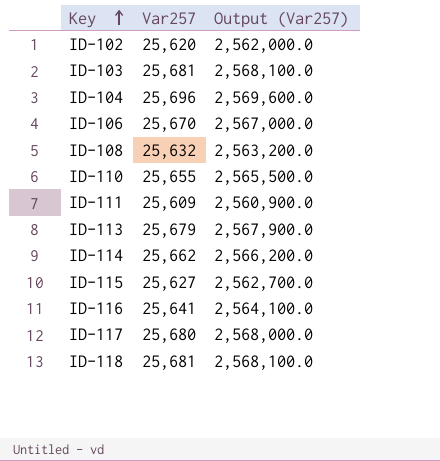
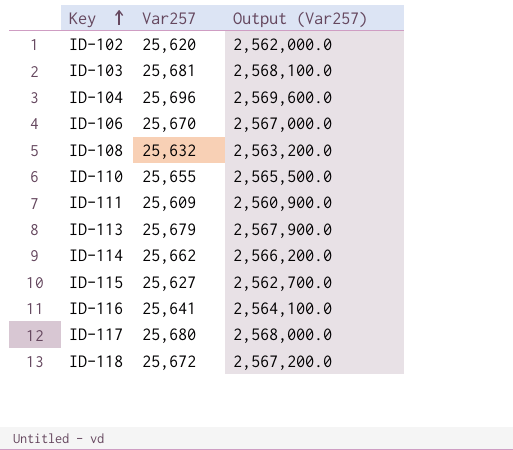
ID-118 | Var257: 25,681 -> 25,672
ID-118 | Output (Var257): 2,568,100.0 -> 2,567,200.0

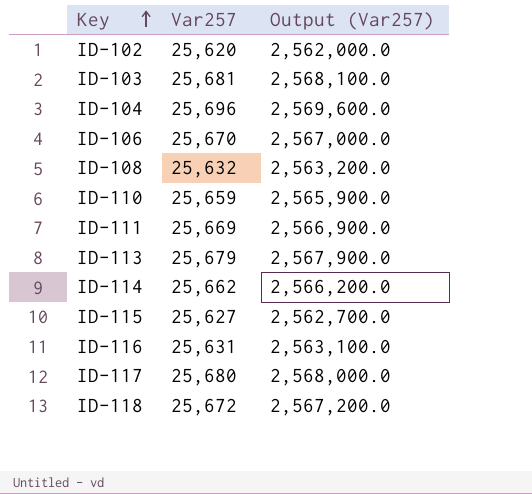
ID-110 | Var257: 25,655 -> 25,659
ID-110 | Output (Var257): 2,565,500.0 -> 2,565,900.0
ID-111 | Var257: 25,609 -> 25,669
ID-111 | Output (Var257): 2,560,900.0 -> 2,566,900.0
ID-116 | Var257: 25,641 -> 25,631
ID-116 | Output (Var257): 2,564,100.0 -> 2,563,100.0

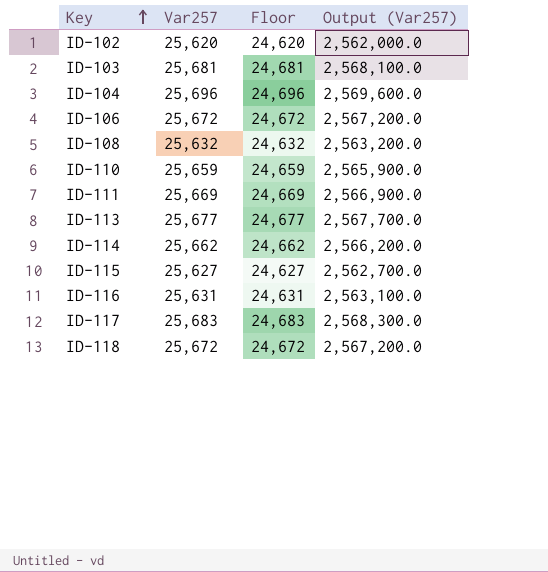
column Floor | formula: none -> [Var257] - 1000
ID-106 | Var257: 25,670 -> 25,672
ID-106 | Output (Var257): 2,567,000.0 -> 2,567,200.0
ID-113 | Var257: 25,679 -> 25,677
ID-113 | Output (Var257): 2,567,900.0 -> 2,567,700.0
ID-117 | Var257: 25,680 -> 25,683
ID-117 | Output (Var257): 2,568,000.0 -> 2,568,300.0

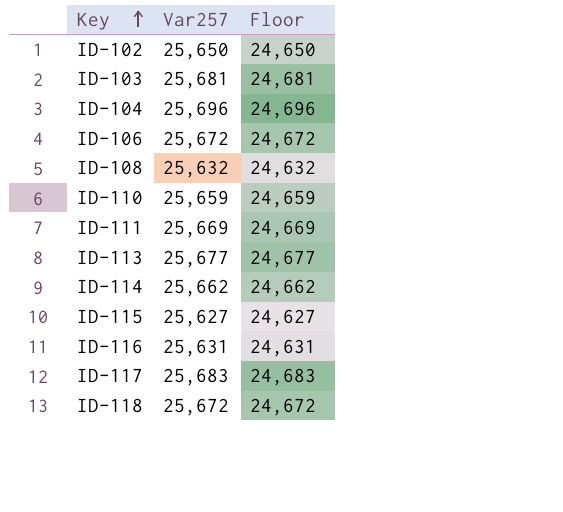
column Output (Var257) | formula: [Var257] * 100 -> none
ID-102 | Var257: 25,620 -> 25,650
ID-102 | Floor: 24,620 -> 24,650

